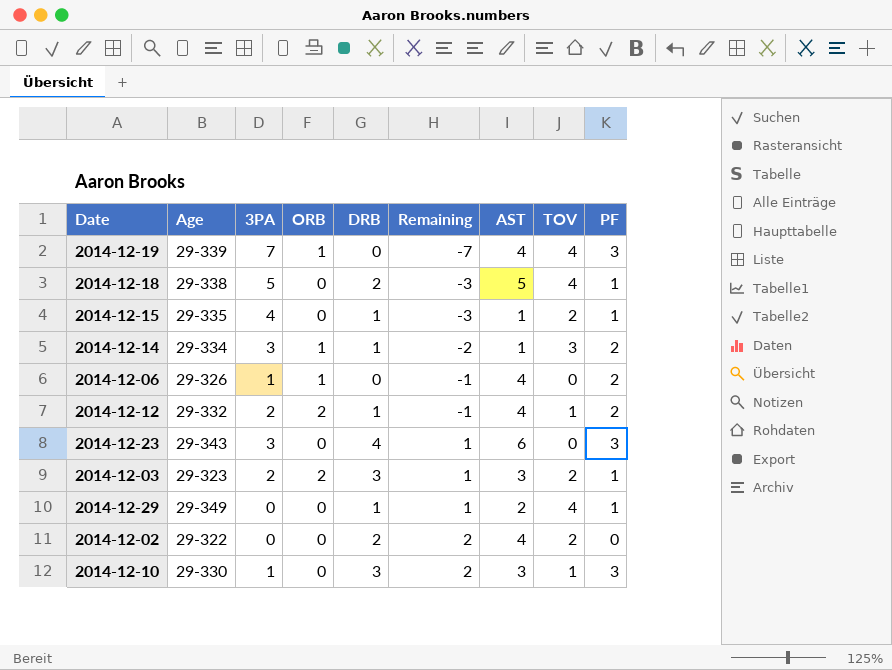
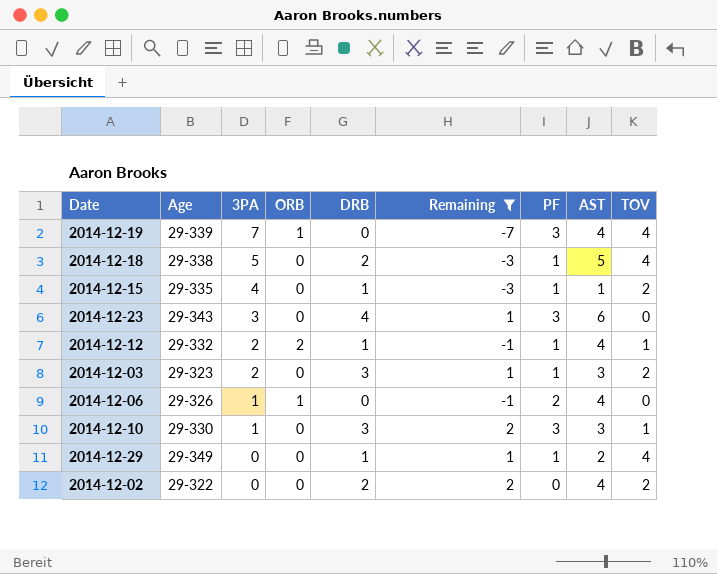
filter: none -> Remaining != -2
row order: Remaining ascending -> 3PA descending
column PF | position: 9 -> 7
2014-12-12 | PF: 2 -> 1
2014-12-03 | ORB: 2 -> 0

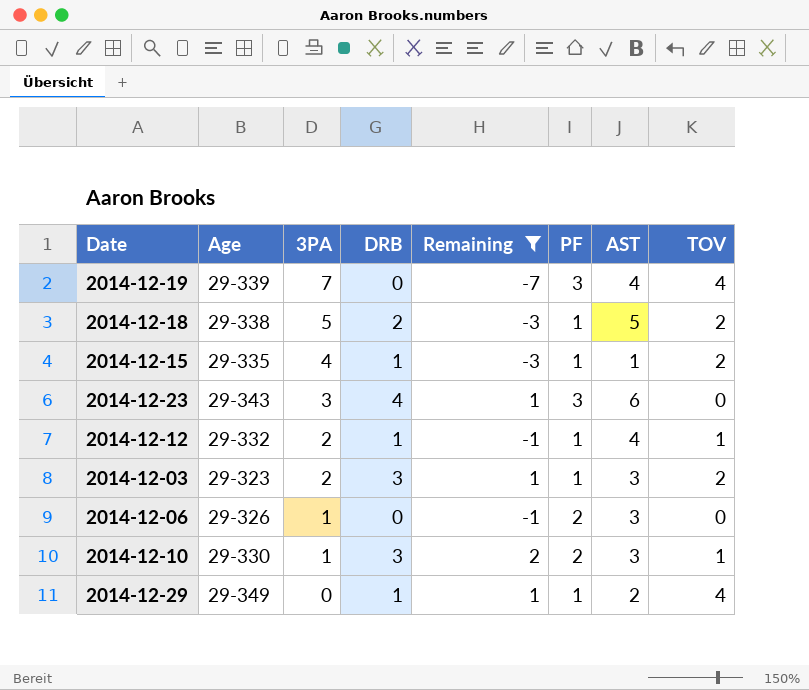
column ORB | position: 4 -> none
row 2014-12-02: 29-322 | 0 | 0 | 2 | 2 | 0 | 4 | 2 -> none
2014-12-18 | TOV: 4 -> 2
2014-12-06 | AST: 4 -> 3
2014-12-10 | PF: 3 -> 2

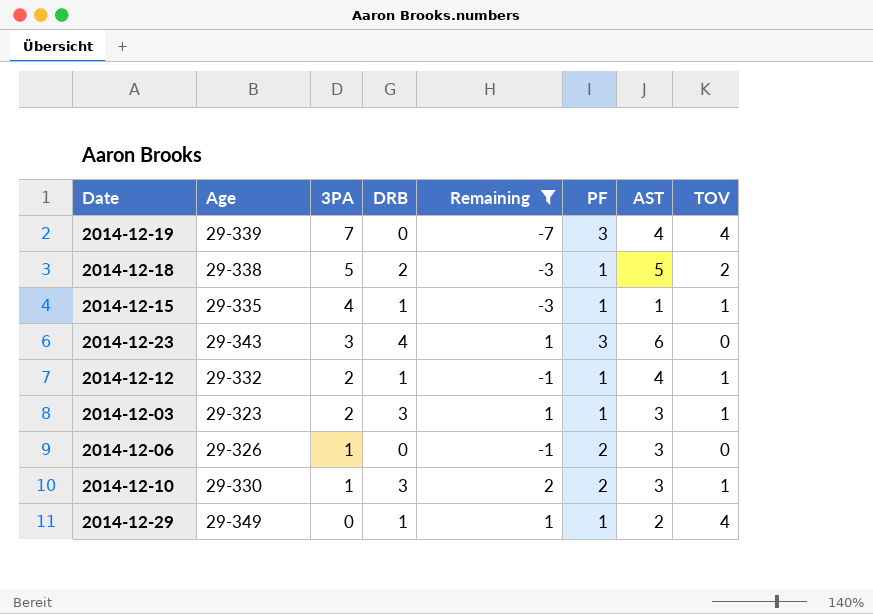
2014-12-15 | TOV: 2 -> 1
2014-12-03 | TOV: 2 -> 1

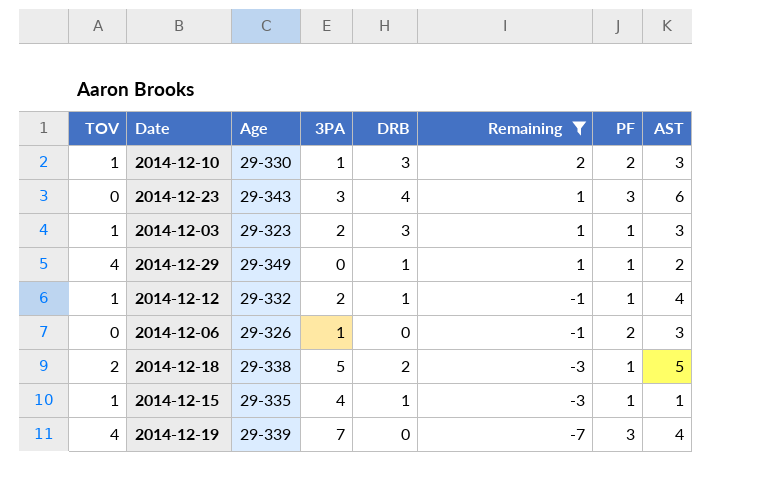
row order: 3PA descending -> Remaining descending
column TOV | position: 8 -> 1

